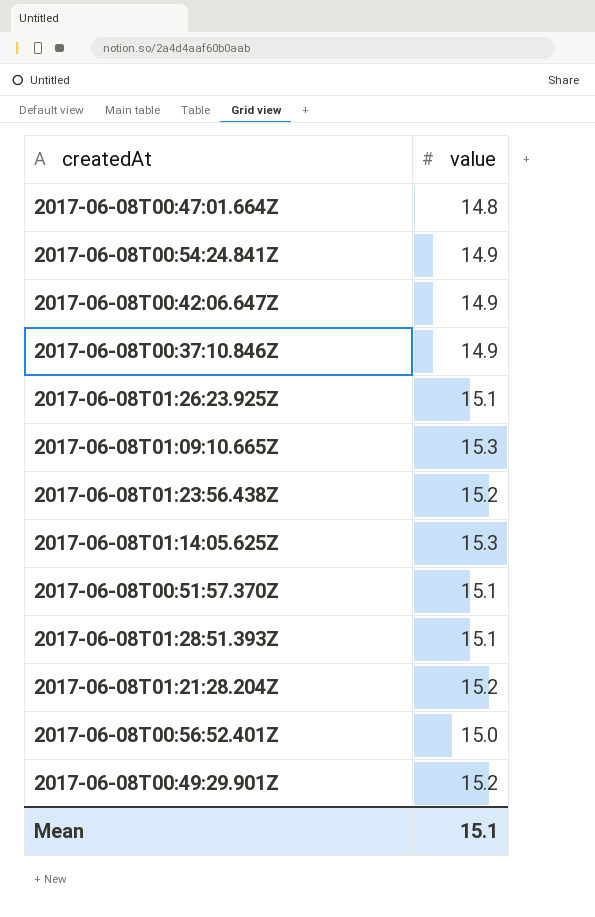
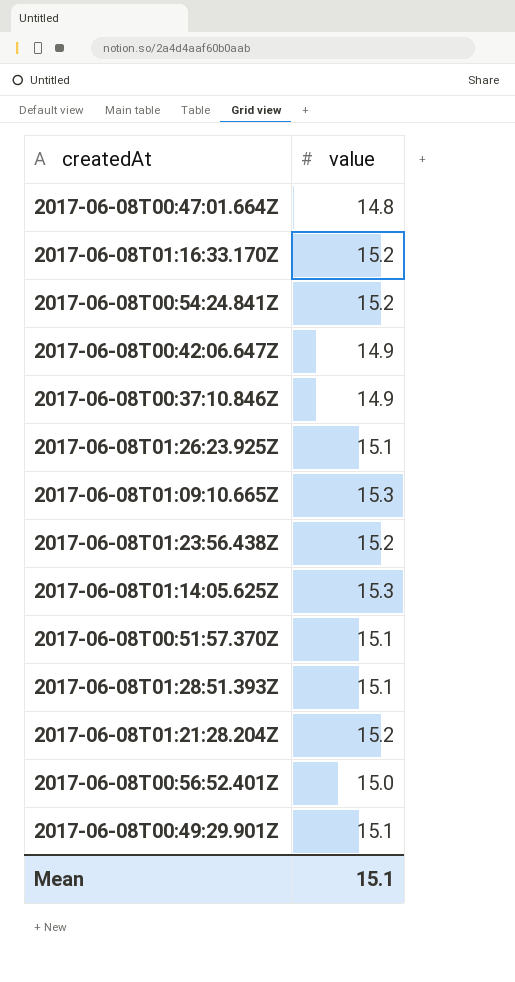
row 2017-06-08T01:16:33.170Z: none -> 15.2
2017-06-08T00:54:24.841Z | value: 14.9 -> 15.2
2017-06-08T00:49:29.901Z | value: 15.2 -> 15.1

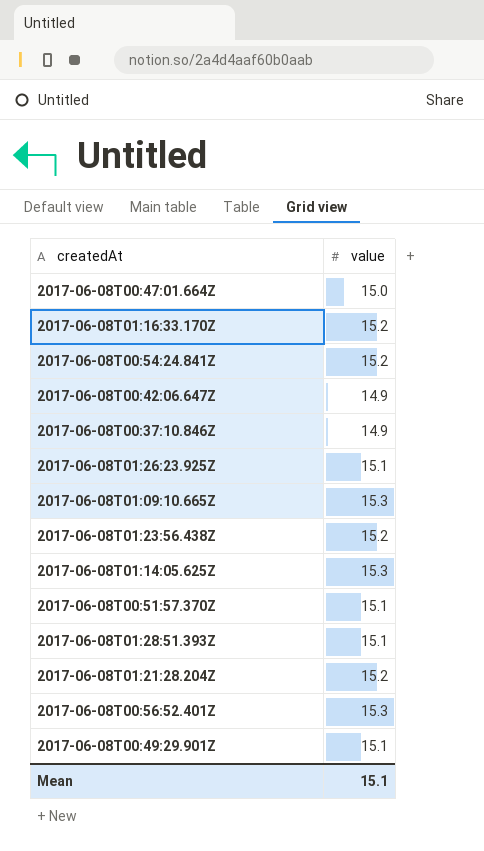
2017-06-08T00:47:01.664Z | value: 14.8 -> 15.0
2017-06-08T00:56:52.401Z | value: 15.0 -> 15.3

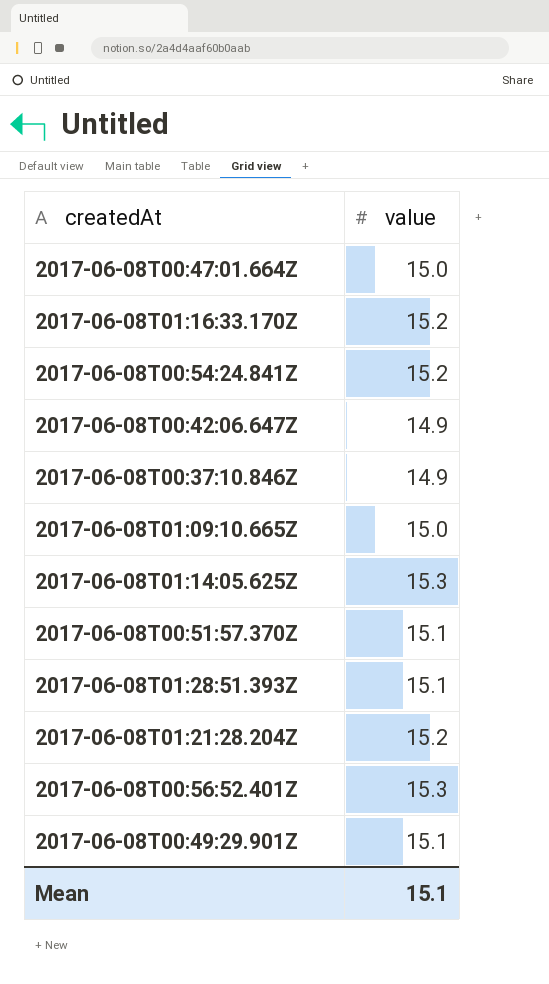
row 2017-06-08T01:26:23.925Z: 15.1 -> none
row 2017-06-08T01:23:56.438Z: 15.2 -> none
2017-06-08T01:09:10.665Z | value: 15.3 -> 15.0

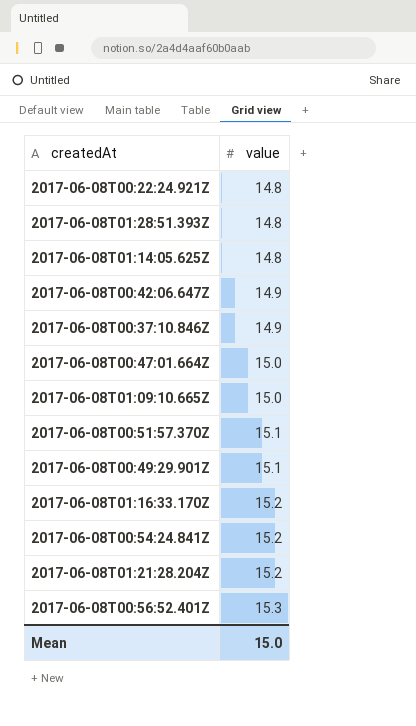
row order: none -> value ascending
row 2017-06-08T00:22:24.921Z: none -> 14.8
2017-06-08T01:28:51.393Z | value: 15.1 -> 14.8
2017-06-08T01:14:05.625Z | value: 15.3 -> 14.8
Mean | value: 15.1 -> 15.0

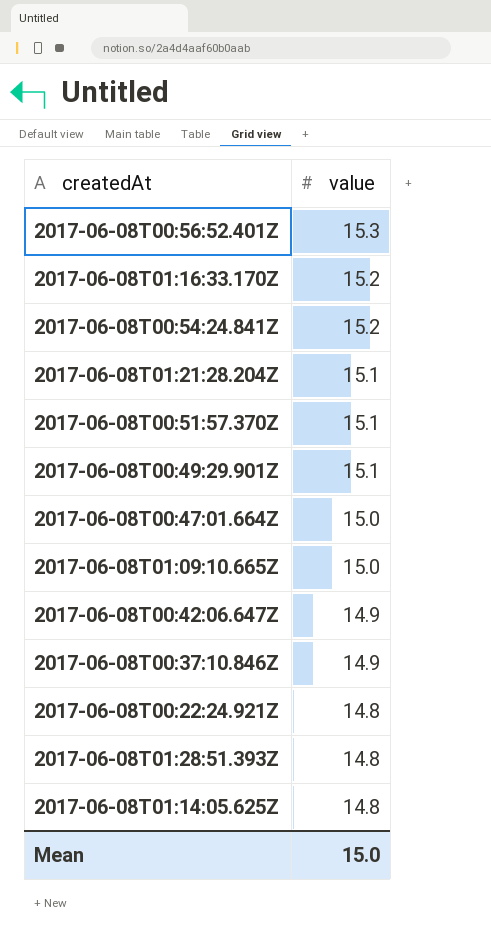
row order: value ascending -> value descending
2017-06-08T01:21:28.204Z | value: 15.2 -> 15.1

